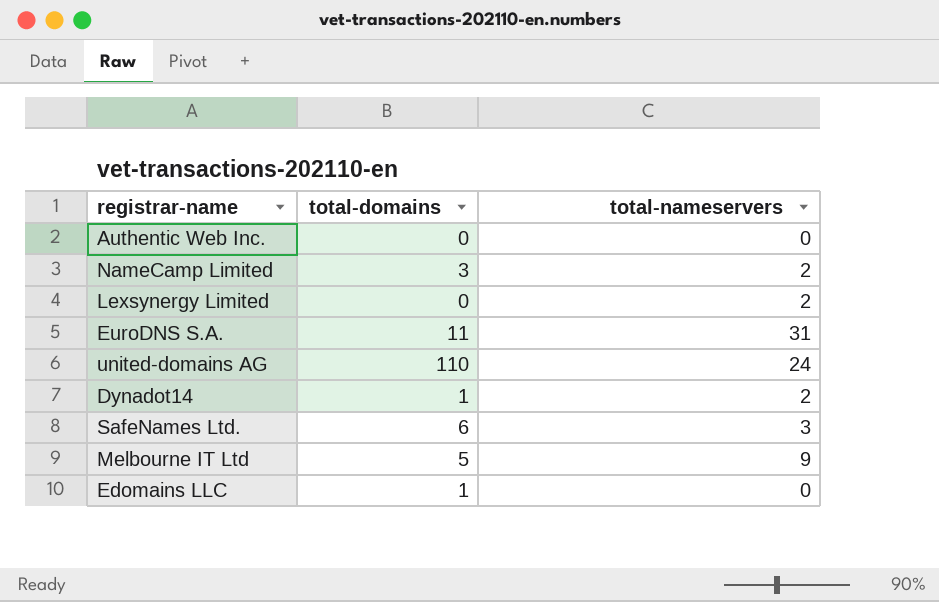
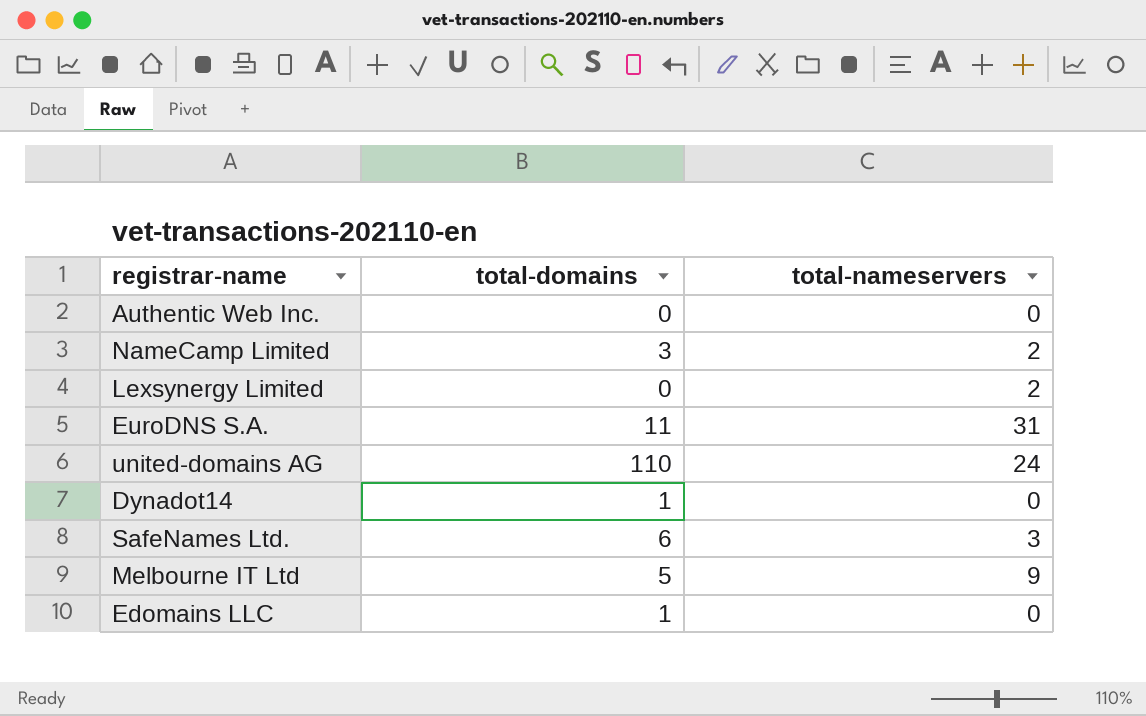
Dynadot14 | total-nameservers: 2 -> 0

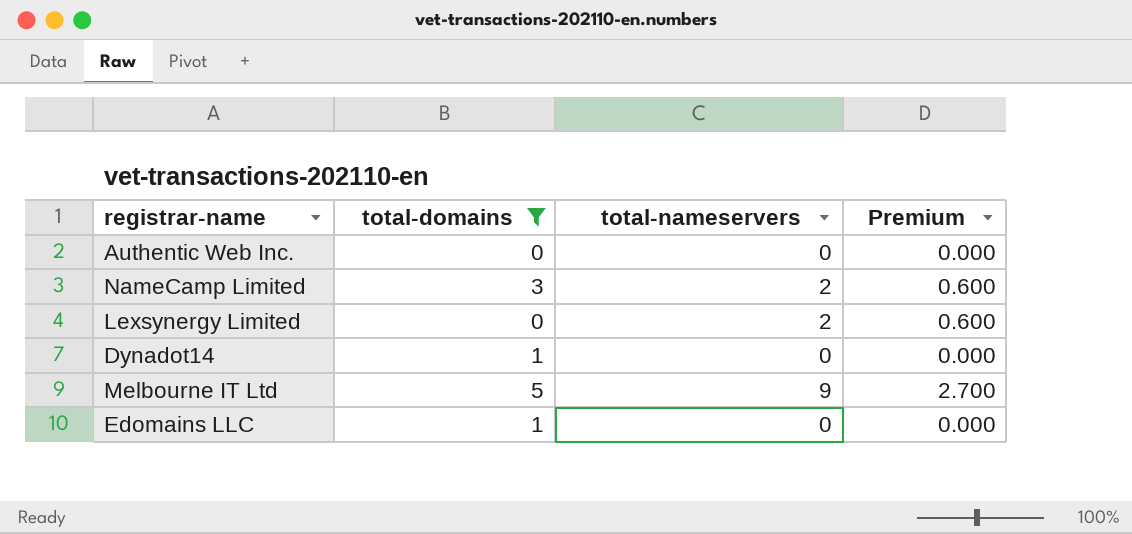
filter: none -> total-domains <= 5
column Premium | formula: none -> [total-nameservers] * 0.3

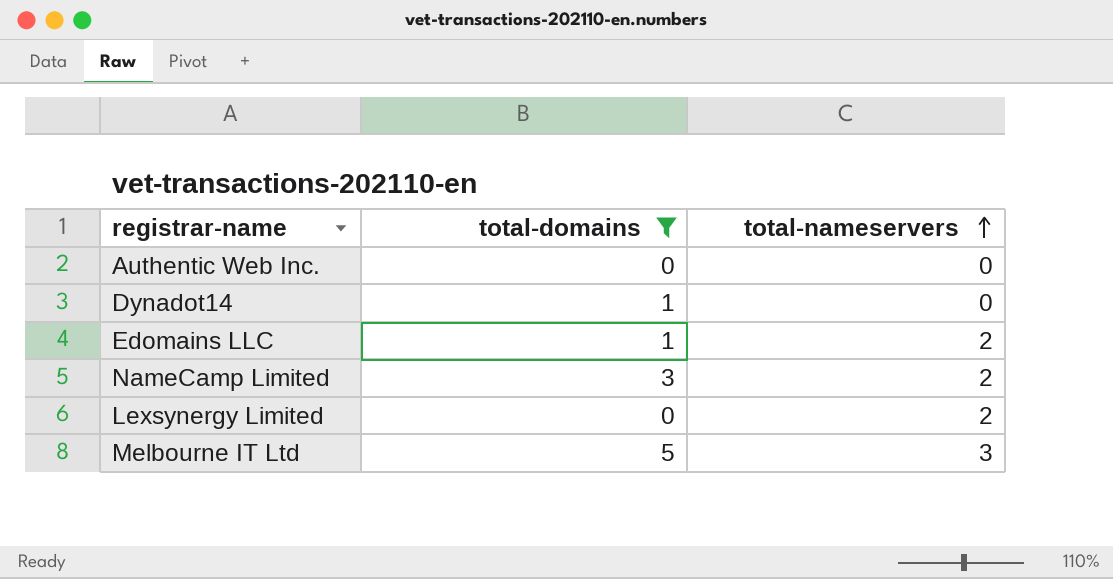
row order: none -> total-nameservers ascending
column Premium | formula: [total-nameservers] * 0.3 -> none
Edomains LLC | total-nameservers: 0 -> 2
Melbourne IT Ltd | total-nameservers: 9 -> 3

